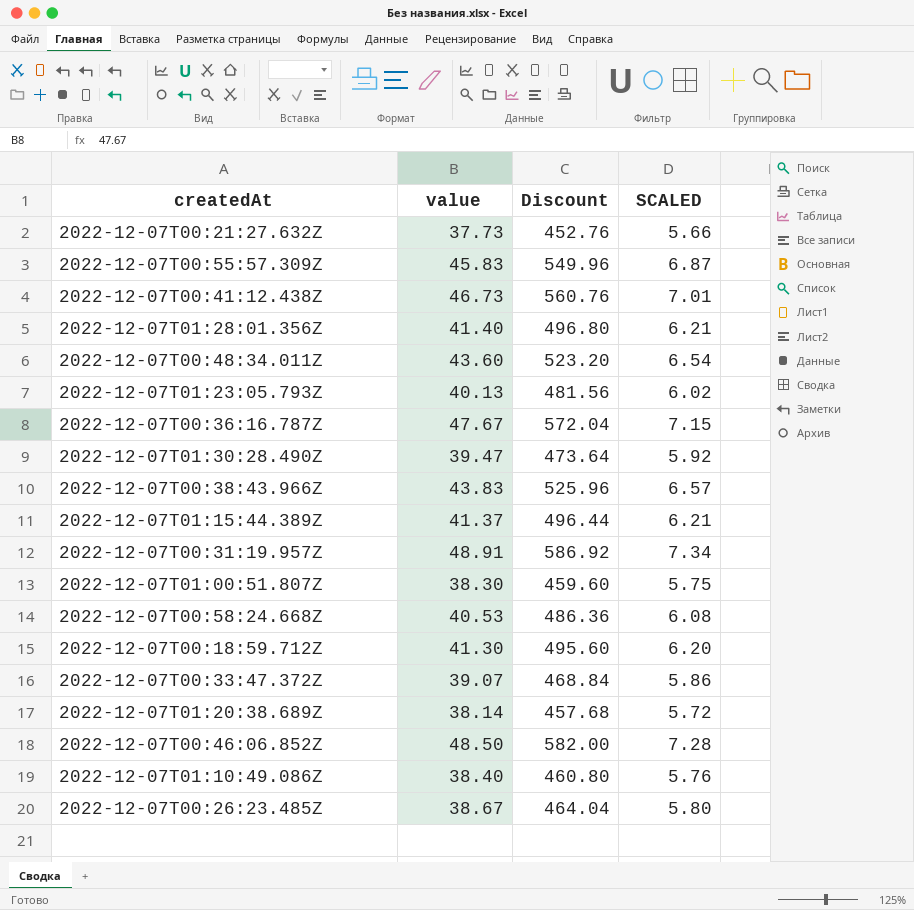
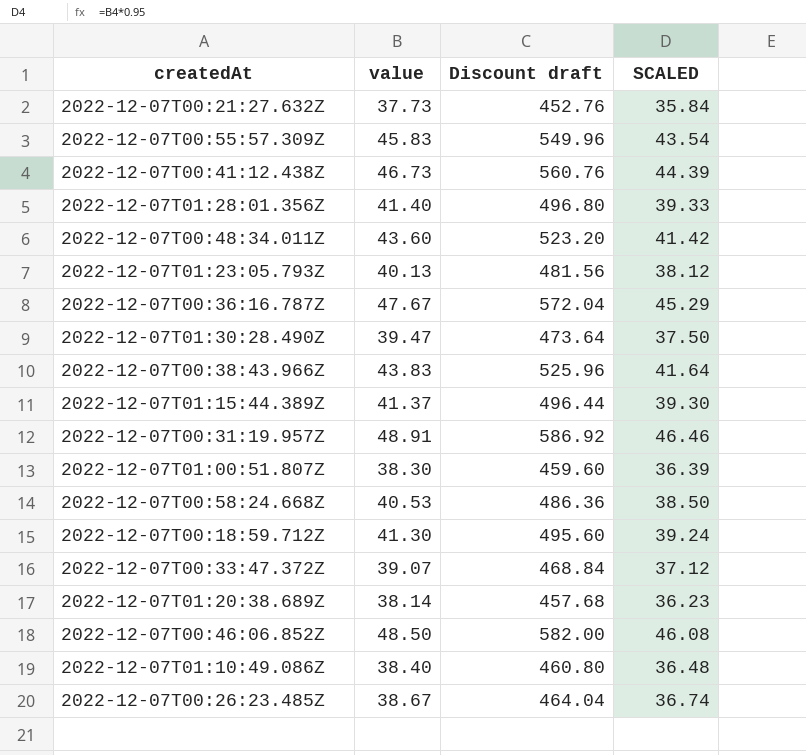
column name: Discount -> Discount draft
column SCALED | formula: [value] * 0.15 -> [value] * 0.95

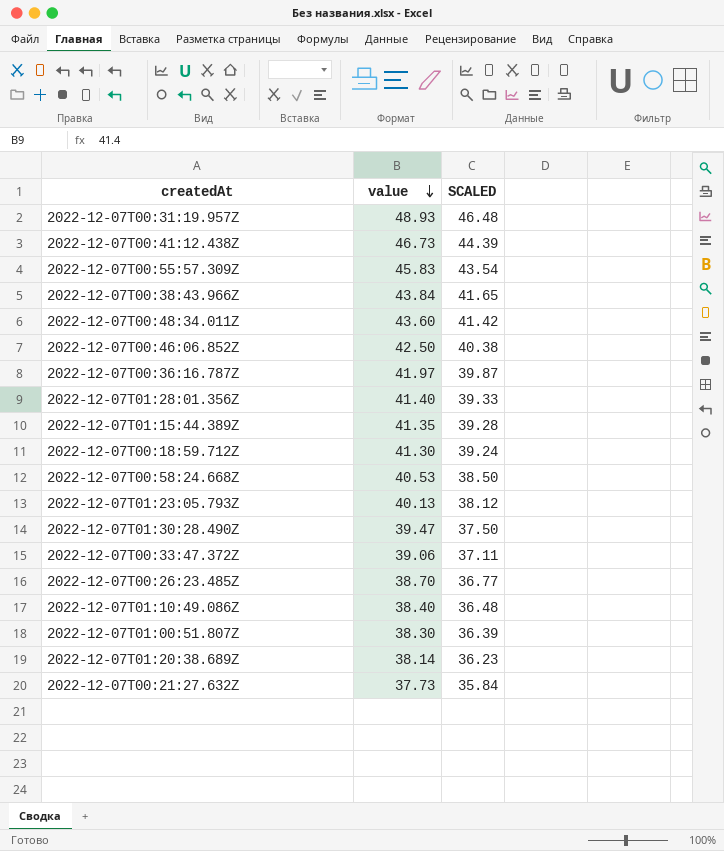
row order: none -> value descending
column Discount draft | formula: [value] * 12 -> none
2022-12-07T00:31:19.957Z | value: 48.91 -> 48.93
2022-12-07T00:31:19.957Z | SCALED: 46.46 -> 46.48
2022-12-07T00:38:43.966Z | value: 43.83 -> 43.84
2022-12-07T00:38:43.966Z | SCALED: 41.64 -> 41.65
2022-12-07T00:46:06.852Z | value: 48.50 -> 42.50
2022-12-07T00:46:06.852Z | SCALED: 46.08 -> 40.38
2022-12-07T00:36:16.787Z | value: 47.67 -> 41.97
2022-12-07T00:36:16.787Z | SCALED: 45.29 -> 39.87
2022-12-07T01:15:44.389Z | value: 41.37 -> 41.35
2022-12-07T01:15:44.389Z | SCALED: 39.30 -> 39.28
2022-12-07T00:33:47.372Z | value: 39.07 -> 39.06
2022-12-07T00:33:47.372Z | SCALED: 37.12 -> 37.11
2022-12-07T00:26:23.485Z | value: 38.67 -> 38.70
2022-12-07T00:26:23.485Z | SCALED: 36.74 -> 36.77

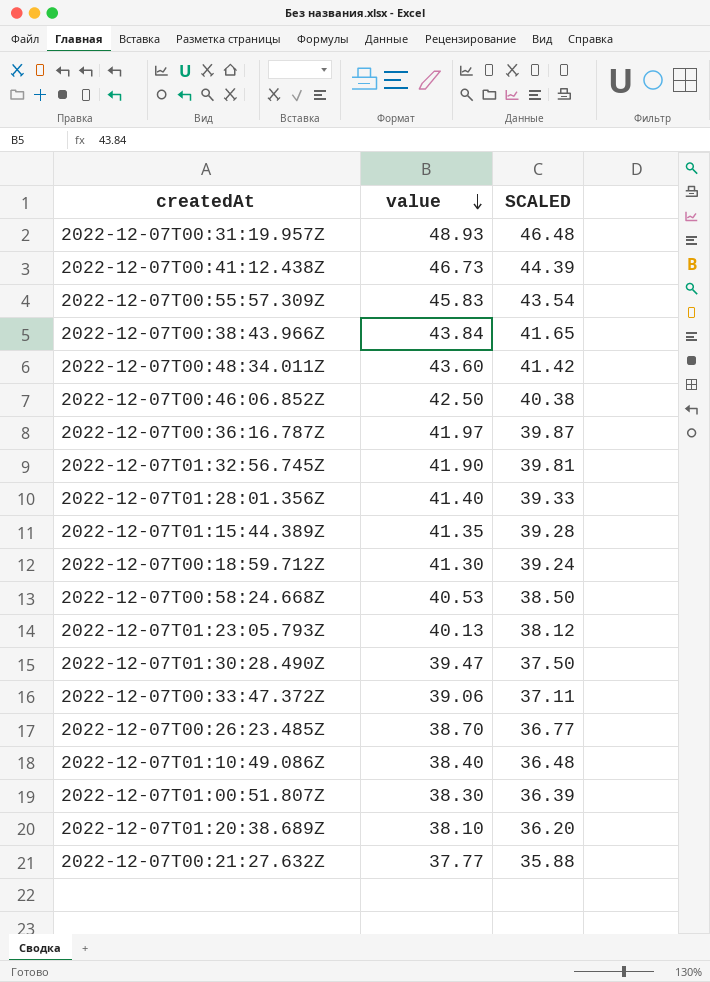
row 2022-12-07T01:32:56.745Z: none -> 41.90 | 39.81
2022-12-07T01:20:38.689Z | value: 38.14 -> 38.10
2022-12-07T01:20:38.689Z | SCALED: 36.23 -> 36.20
2022-12-07T00:21:27.632Z | value: 37.73 -> 37.77
2022-12-07T00:21:27.632Z | SCALED: 35.84 -> 35.88

